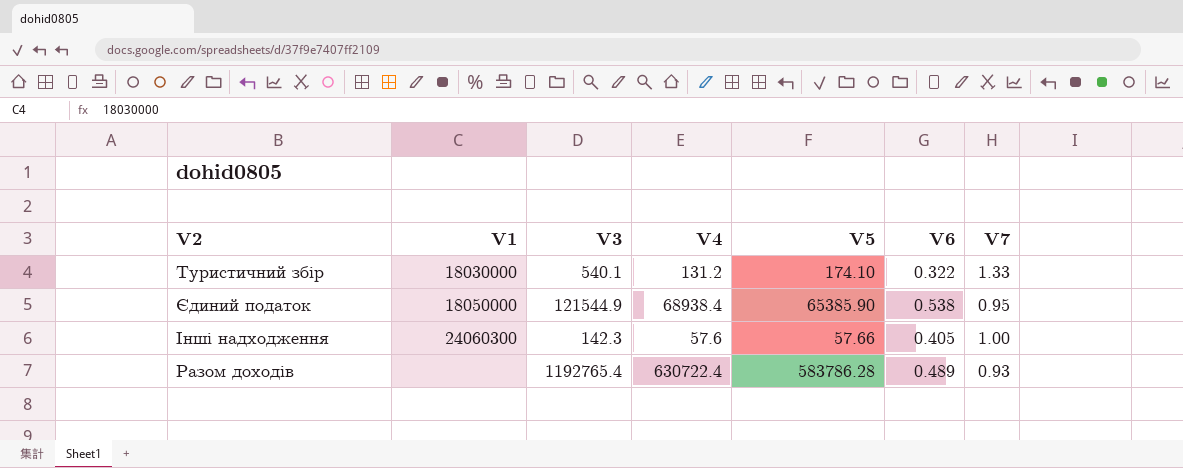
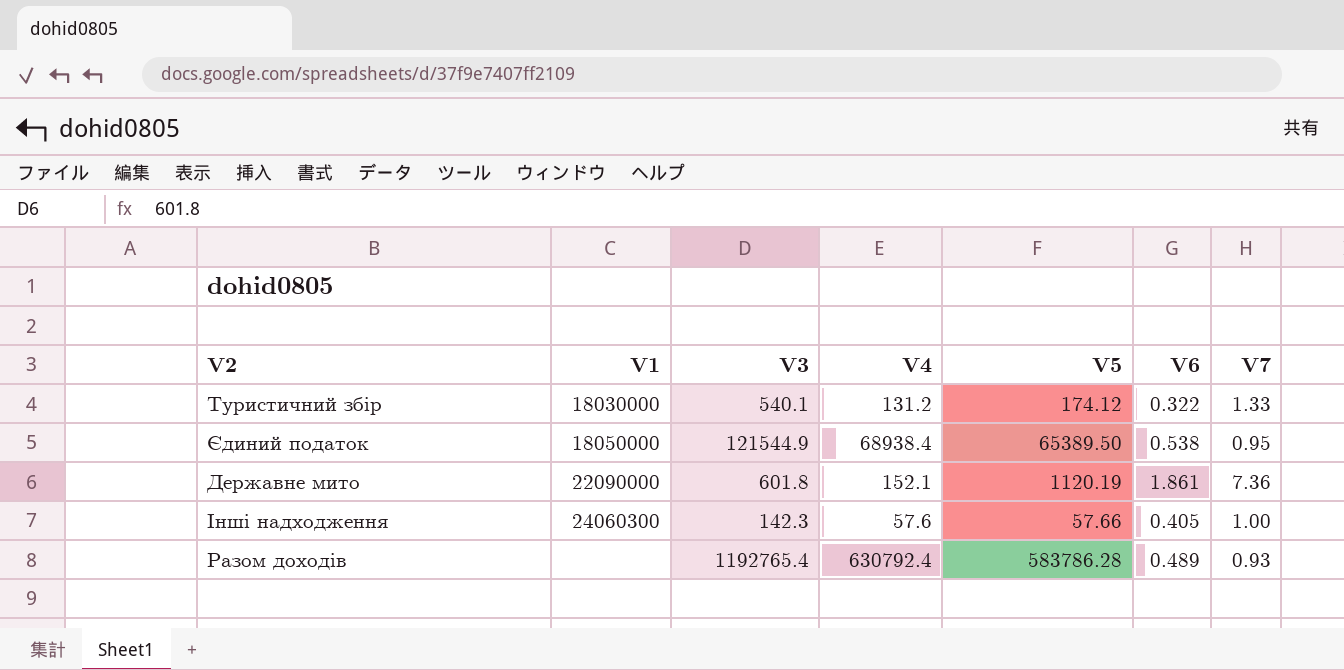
Туристичний збір | V5: 174.10 -> 174.12
Єдиний податок | V5: 65385.90 -> 65389.50
row Державне мито: none -> 22090000 | 601.8 | 152.1 | 1120.19 | 1.861 | 7.36
Разом доходів | V4: 630722.4 -> 630792.4

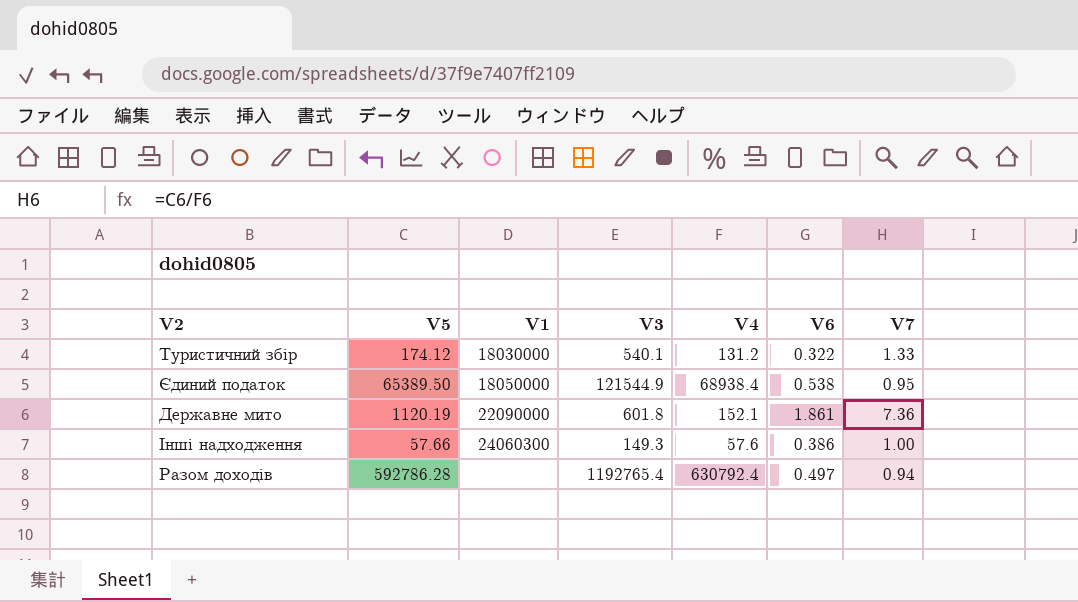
column V5 | position: 5 -> 2
Інші надходження | V3: 142.3 -> 149.3
Інші надходження | V6: 0.405 -> 0.386
Разом доходів | V5: 583786.28 -> 592786.28
Разом доходів | V6: 0.489 -> 0.497
Разом доходів | V7: 0.93 -> 0.94

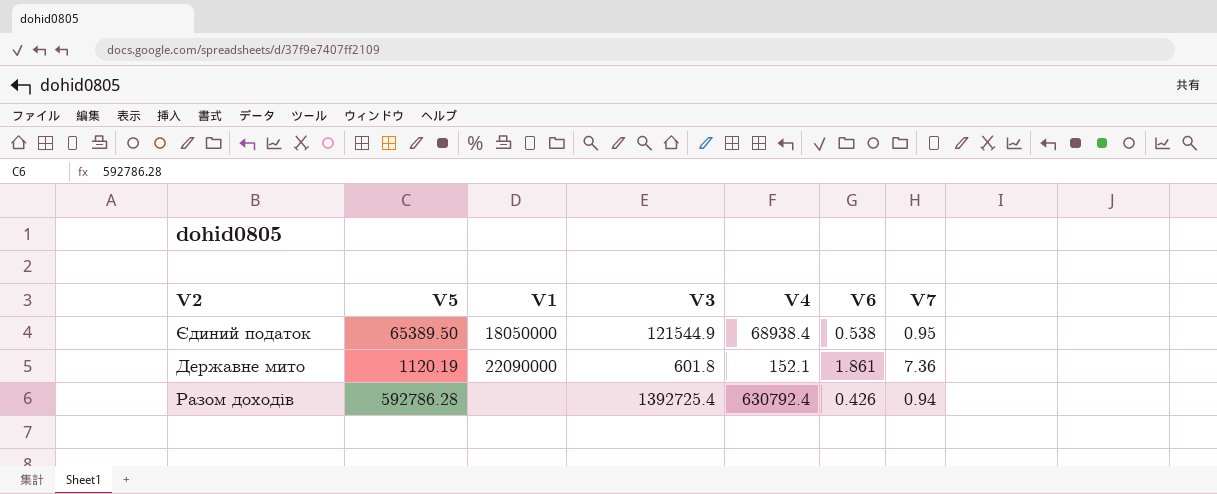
row Туристичний збір: 174.12 | 18030000 | 540.1 | 131.2 | 0.322 | 1.33 -> none
row Інші надходження: 57.66 | 24060300 | 149.3 | 57.6 | 0.386 | 1.00 -> none
Разом доходів | V3: 1192765.4 -> 1392725.4
Разом доходів | V6: 0.497 -> 0.426

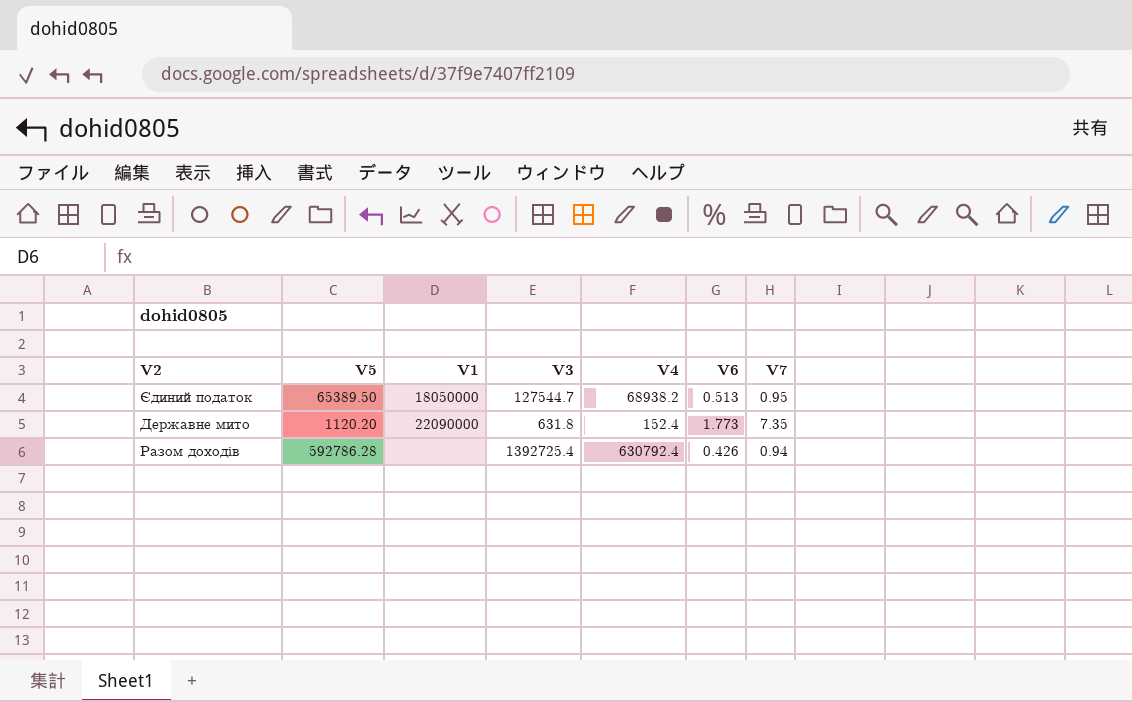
Єдиний податок | V3: 121544.9 -> 127544.7
Єдиний податок | V4: 68938.4 -> 68938.2
Єдиний податок | V6: 0.538 -> 0.513
Державне мито | V5: 1120.19 -> 1120.20
Державне мито | V3: 601.8 -> 631.8
Державне мито | V4: 152.1 -> 152.4
Державне мито | V6: 1.861 -> 1.773
Державне мито | V7: 7.36 -> 7.35

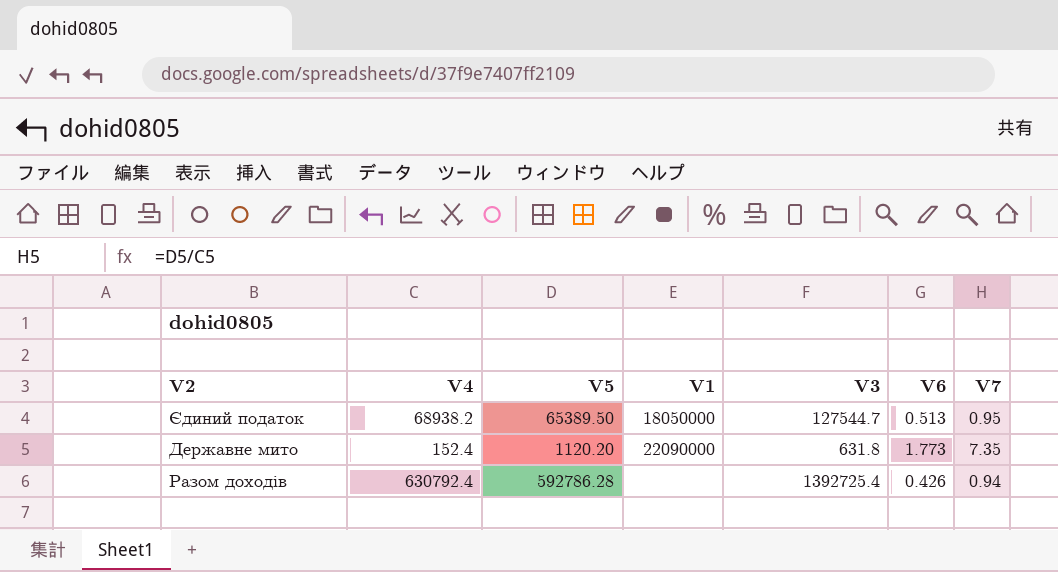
column V4 | position: 5 -> 2

